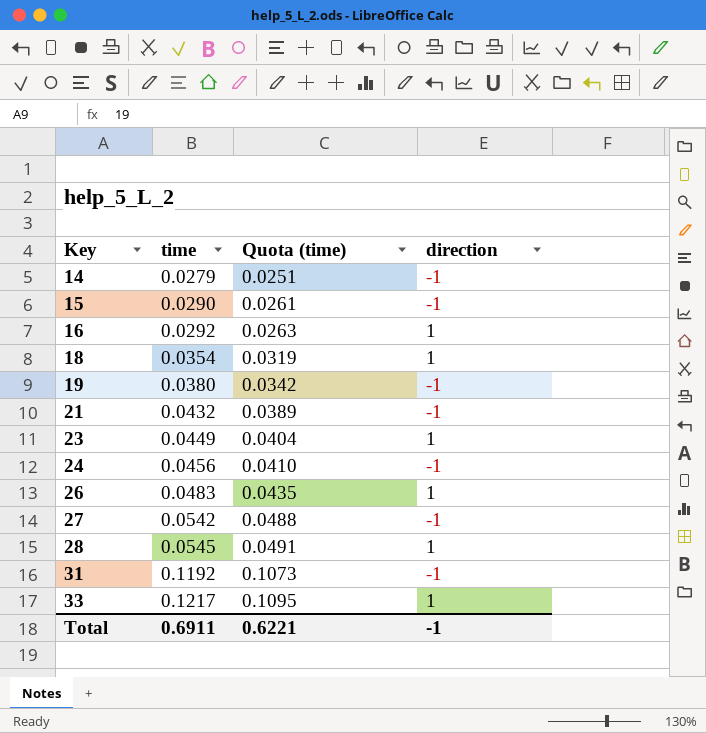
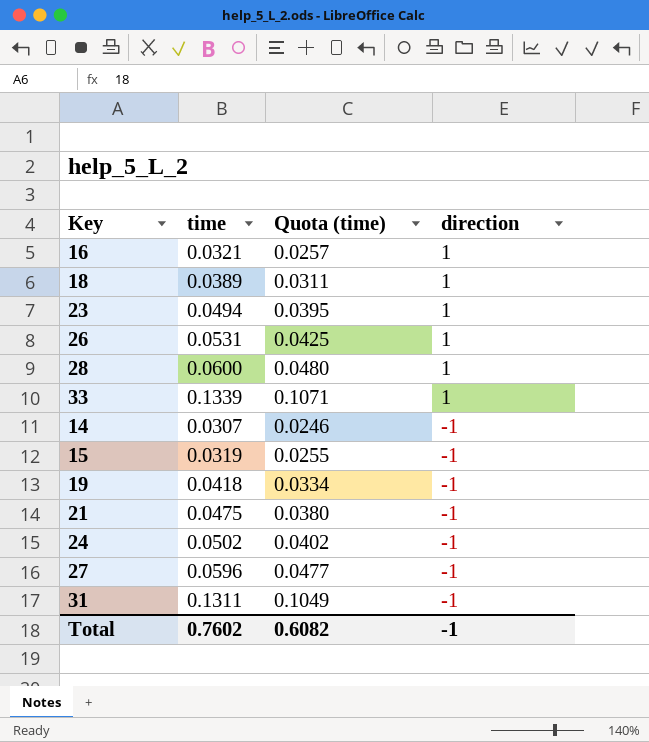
row order: Key ascending -> direction descending
column Quota (time) | formula: [time] * 0.9 -> [time] * 0.8
16 | time: 0.0292 -> 0.0321
18 | time: 0.0354 -> 0.0389
23 | time: 0.0449 -> 0.0494
26 | time: 0.0483 -> 0.0531
28 | time: 0.0545 -> 0.0600
33 | time: 0.1217 -> 0.1339
14 | time: 0.0279 -> 0.0307
15 | time: 0.0290 -> 0.0319
19 | time: 0.0380 -> 0.0418
21 | time: 0.0432 -> 0.0475
24 | time: 0.0456 -> 0.0502
27 | time: 0.0542 -> 0.0596
31 | time: 0.1192 -> 0.1311
Total | time: 0.6911 -> 0.7602
Total | Quota (time): 0.6221 -> 0.6082

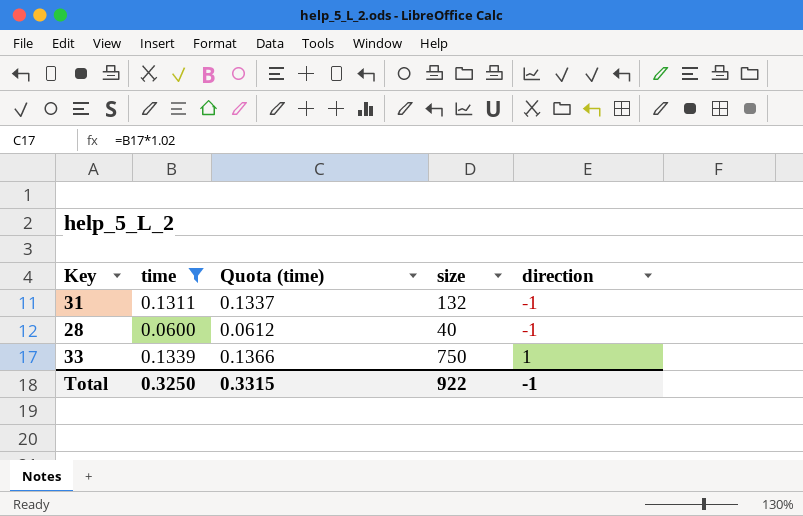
filter: none -> time >= 0.0600
row order: direction descending -> direction ascending
column Quota (time) | formula: [time] * 0.8 -> [time] * 1.02
column size | position: none -> 4
28 | direction: 1 -> -1
Total | time: 0.7602 -> 0.3250
Total | Quota (time): 0.6082 -> 0.3315

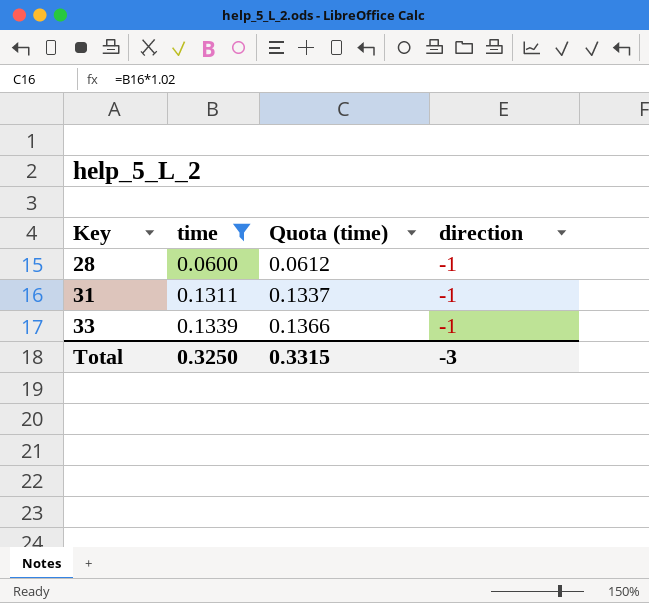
row order: direction ascending -> Key ascending
column size | position: 4 -> none
33 | direction: 1 -> -1
Total | direction: -1 -> -3

